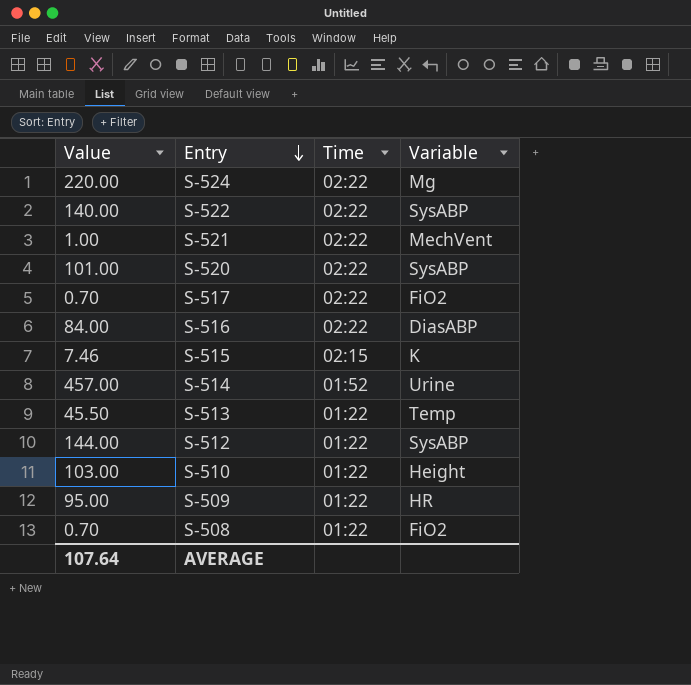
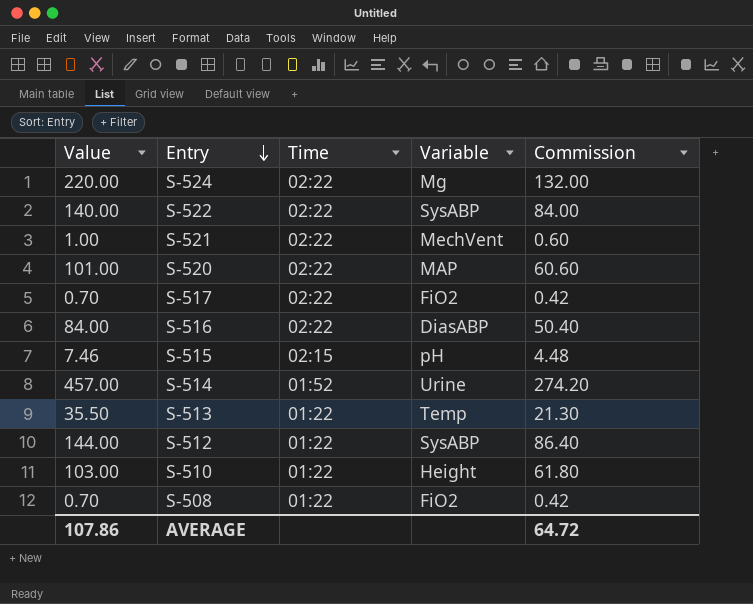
column Commission | formula: none -> [Value] * 0.6
row S-509: 95.00 | 01:22 | HR -> none
S-520 | Variable: SysABP -> MAP
S-515 | Variable: K -> pH
S-513 | Value: 45.50 -> 35.50
AVERAGE | Value: 107.64 -> 107.86

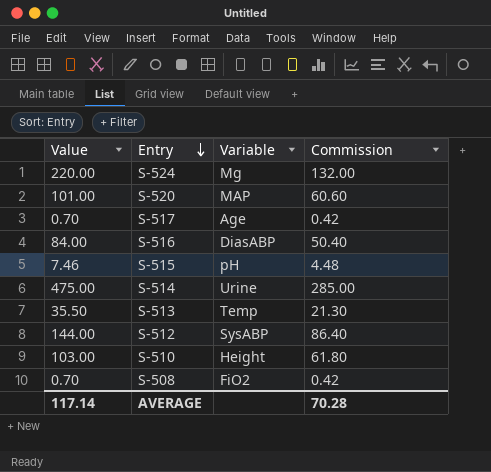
column Time | position: 3 -> none
row S-522: 140.00 | 02:22 | SysABP | 84.00 -> none
row S-521: 1.00 | 02:22 | MechVent | 0.60 -> none
S-517 | Variable: FiO2 -> Age
S-514 | Value: 457.00 -> 475.00
S-514 | Commission: 274.20 -> 285.00
AVERAGE | Value: 107.86 -> 117.14
AVERAGE | Commission: 64.72 -> 70.28

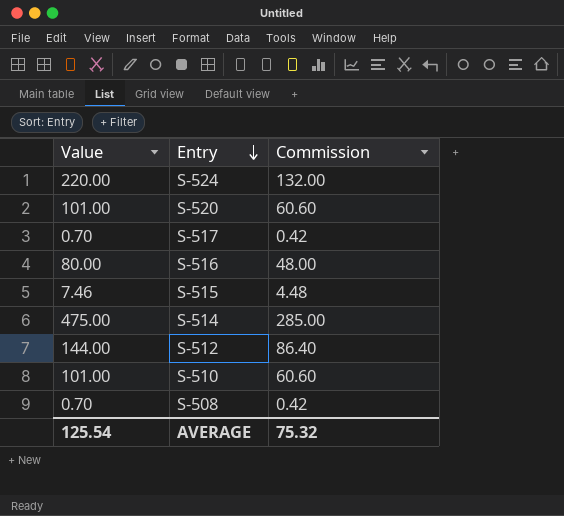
column Variable | position: 3 -> none
row S-513: 35.50 | Temp | 21.30 -> none
S-516 | Value: 84.00 -> 80.00
S-516 | Commission: 50.40 -> 48.00
S-510 | Value: 103.00 -> 101.00
S-510 | Commission: 61.80 -> 60.60
AVERAGE | Value: 117.14 -> 125.54
AVERAGE | Commission: 70.28 -> 75.32

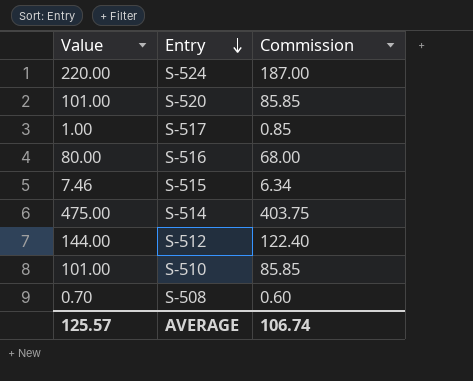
column Commission | formula: [Value] * 0.6 -> [Value] * 0.85
S-517 | Value: 0.70 -> 1.00
AVERAGE | Value: 125.54 -> 125.57
AVERAGE | Commission: 75.32 -> 106.74

